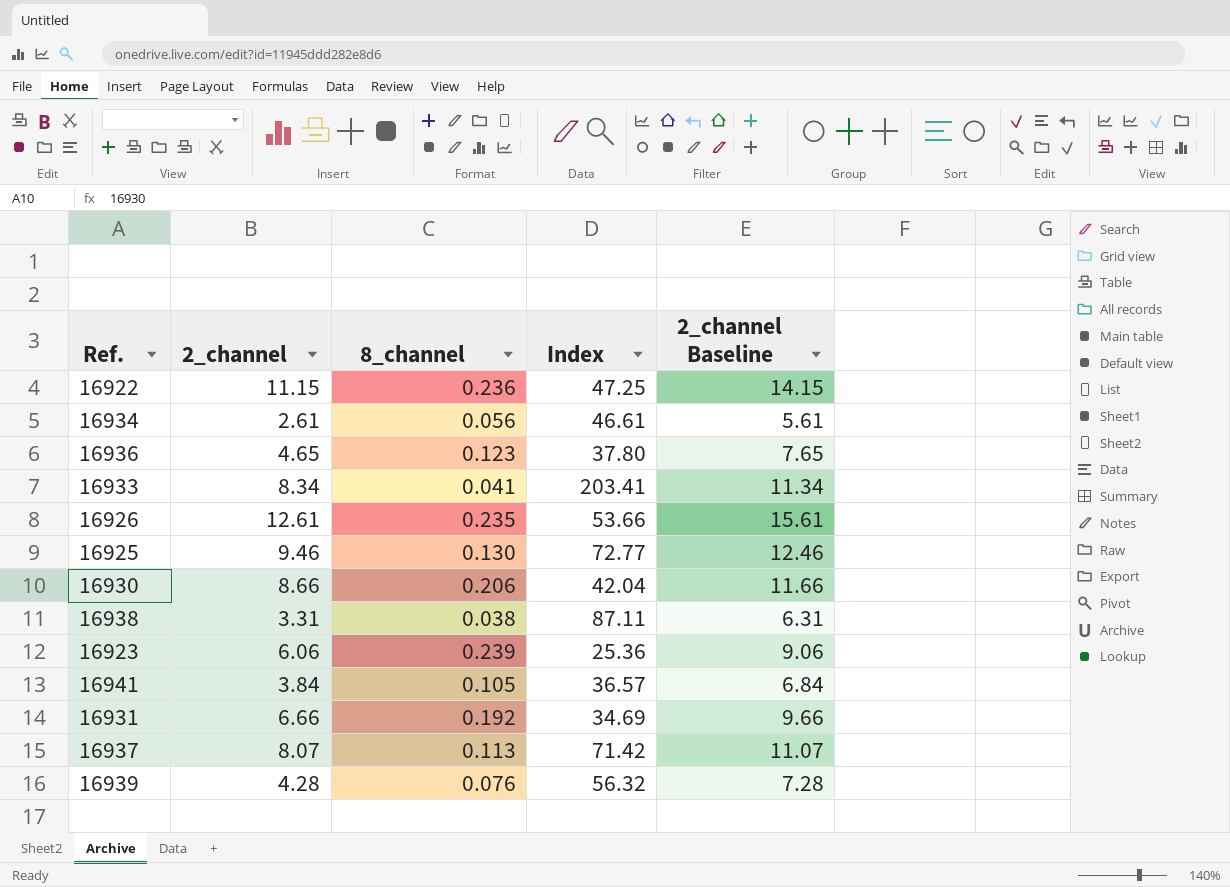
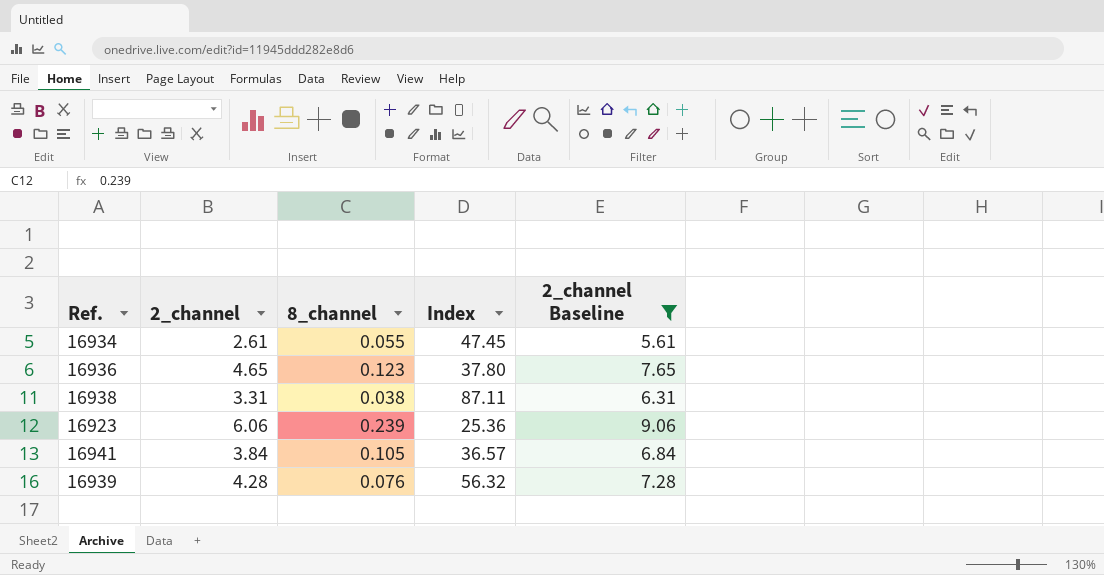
filter: none -> 2_channel Baseline <= 9.06
16934 | 8_channel: 0.056 -> 0.055
16934 | Index: 46.61 -> 47.45

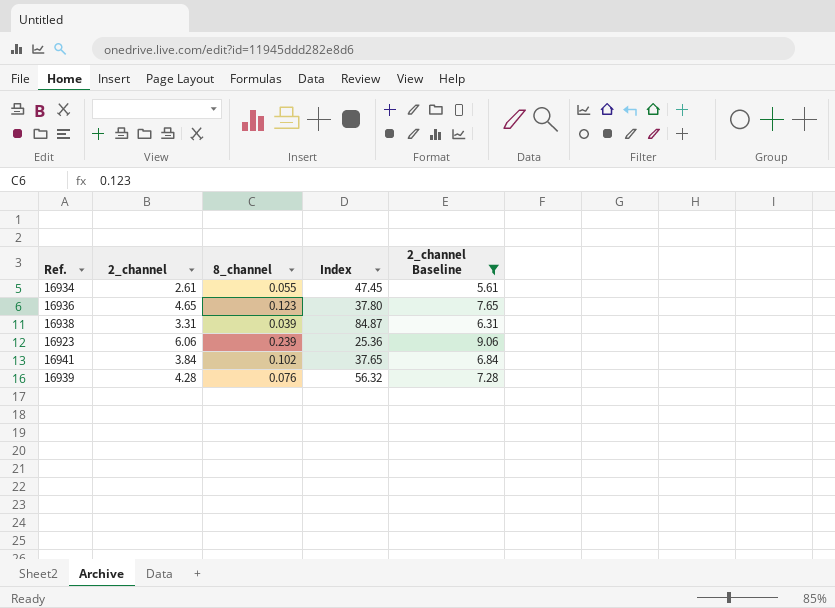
16938 | 8_channel: 0.038 -> 0.039
16938 | Index: 87.11 -> 84.87
16941 | 8_channel: 0.105 -> 0.102
16941 | Index: 36.57 -> 37.65

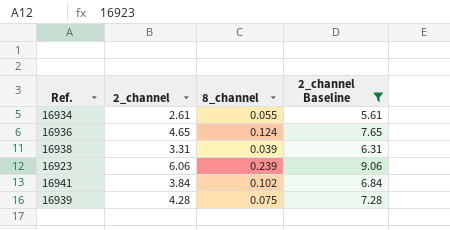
column Index | formula: [2_channel] / [8_channel] -> none
16936 | 8_channel: 0.123 -> 0.124
16939 | 8_channel: 0.076 -> 0.075

